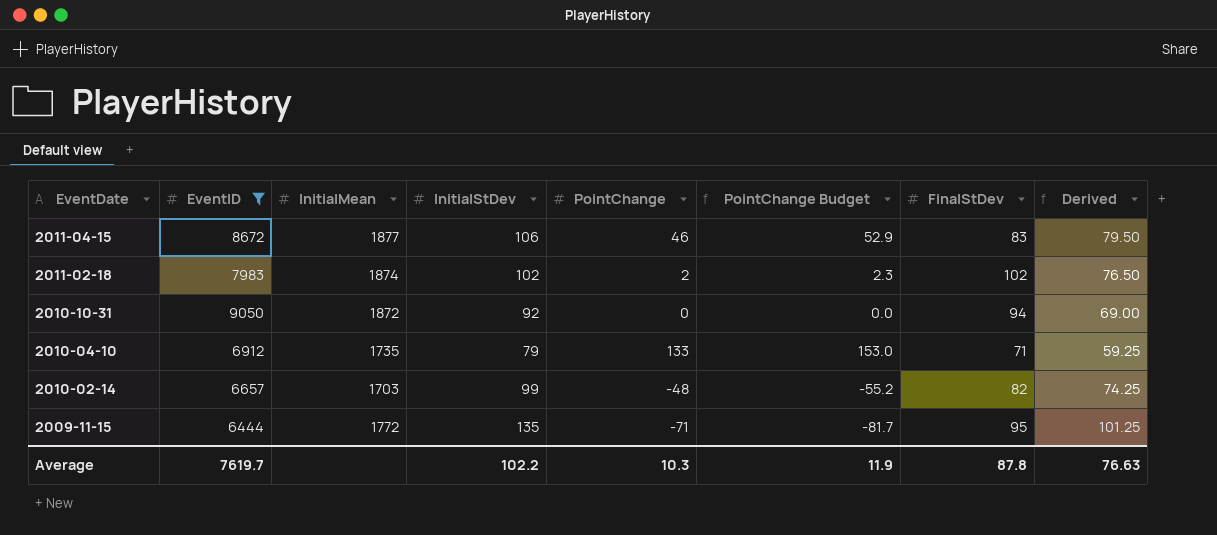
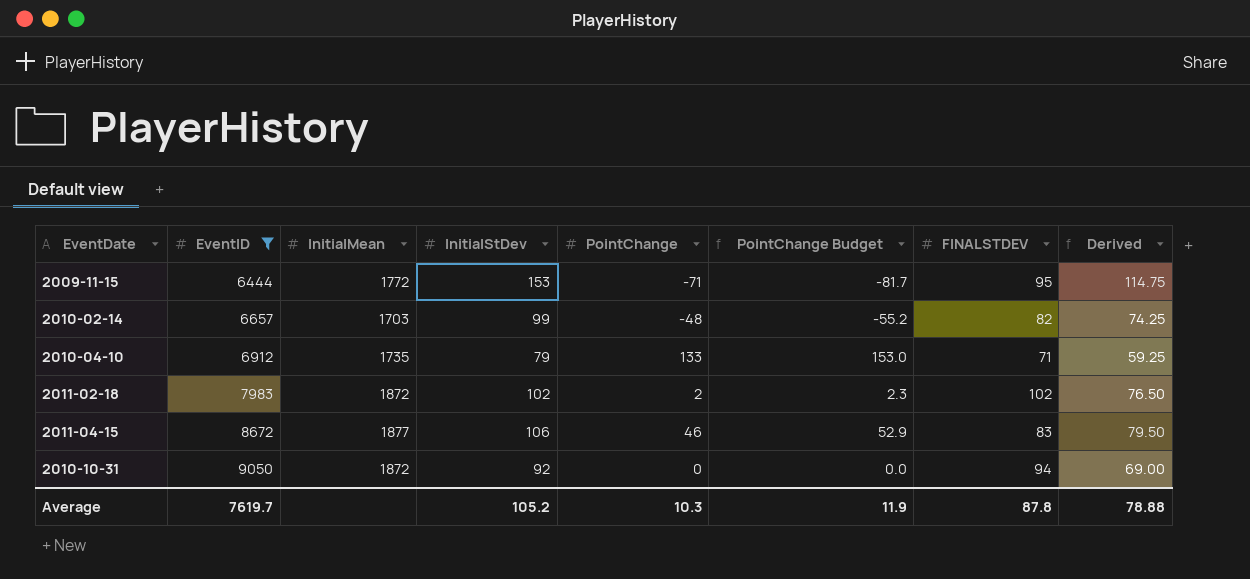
row order: EventDate descending -> EventID ascending
column name: FinalStDev -> FINALSTDEV
2009-11-15 | InitialStDev: 135 -> 153
2009-11-15 | Derived: 101.25 -> 114.75
2011-02-18 | InitialMean: 1874 -> 1872
Average | InitialStDev: 102.2 -> 105.2
Average | Derived: 76.63 -> 78.88

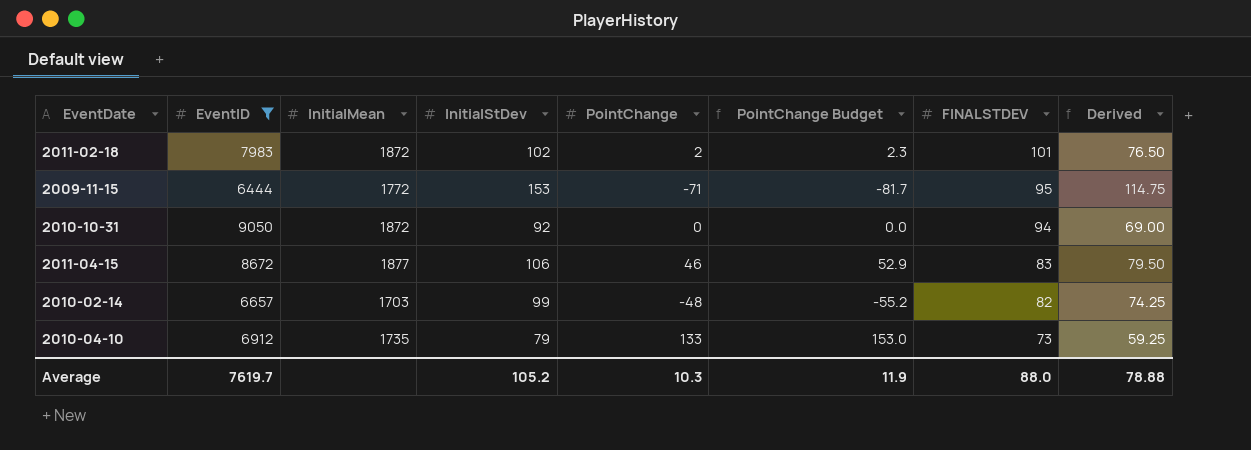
row order: EventID ascending -> FINALSTDEV descending
2011-02-18 | FINALSTDEV: 102 -> 101
2010-04-10 | FINALSTDEV: 71 -> 73
Average | FINALSTDEV: 87.8 -> 88.0

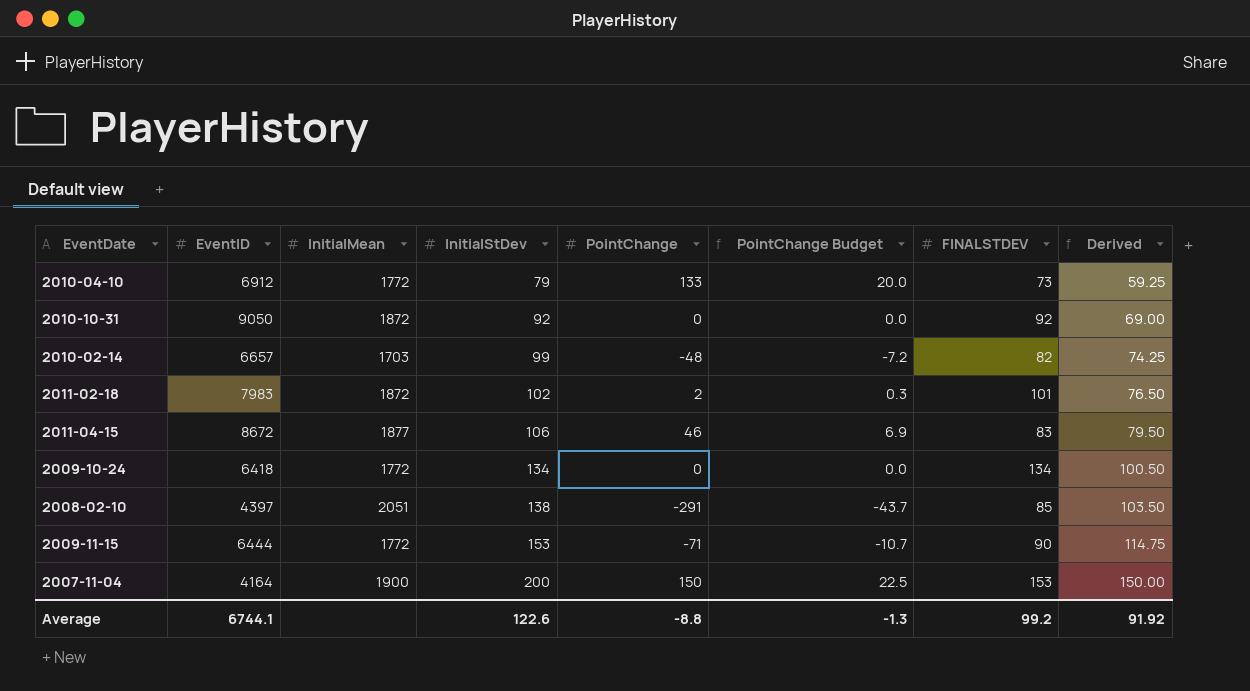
filter: EventID >= 6444 -> none
row order: FINALSTDEV descending -> InitialStDev ascending
column PointChange Budget | formula: [PointChange] * 1.15 -> [PointChange] * 0.15
2010-04-10 | InitialMean: 1735 -> 1772
2010-10-31 | FINALSTDEV: 94 -> 92
2009-11-15 | FINALSTDEV: 95 -> 90
Average | EventID: 7619.7 -> 6744.1
Average | InitialStDev: 105.2 -> 122.6
Average | PointChange: 10.3 -> -8.8
Average | PointChange Budget: 11.9 -> -1.3
Average | FINALSTDEV: 88.0 -> 99.2
Average | Derived: 78.88 -> 91.92

